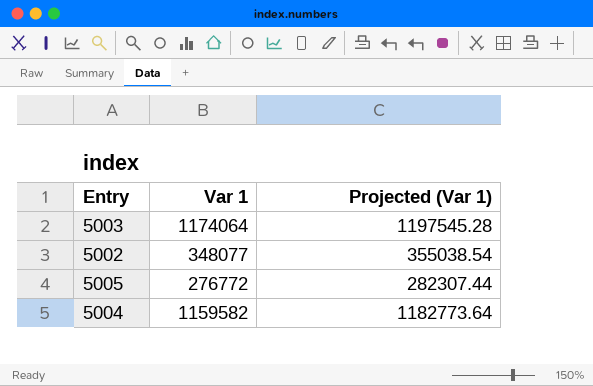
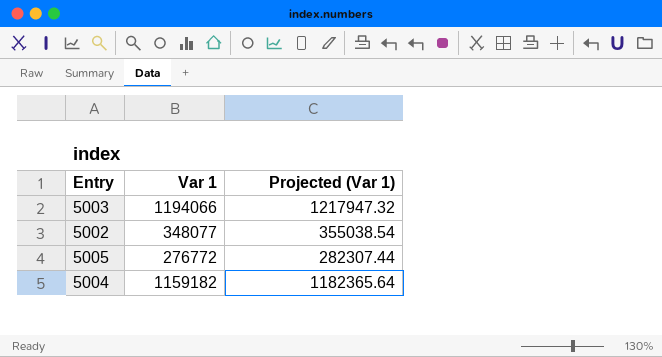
5003 | Var 1: 1174064 -> 1194066
5003 | Projected (Var 1): 1197545.28 -> 1217947.32
5004 | Var 1: 1159582 -> 1159182
5004 | Projected (Var 1): 1182773.64 -> 1182365.64

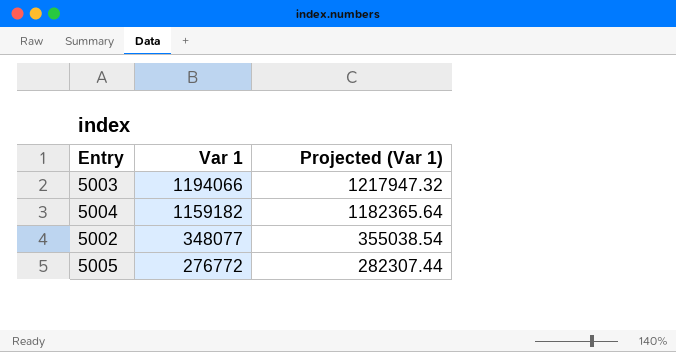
row order: none -> Var 1 descending

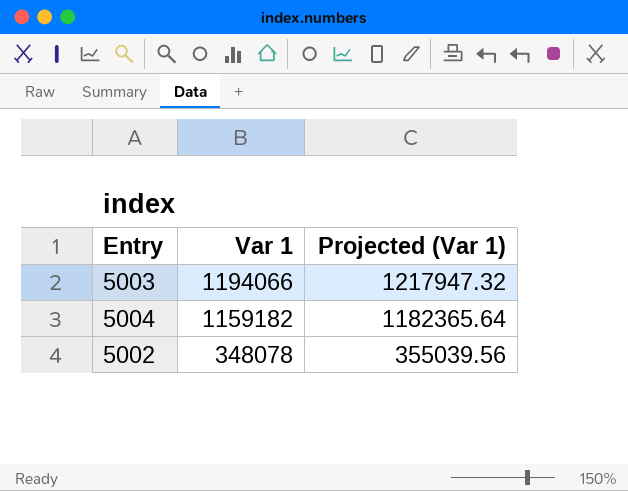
row 5005: 276772 | 282307.44 -> none
5002 | Var 1: 348077 -> 348078
5002 | Projected (Var 1): 355038.54 -> 355039.56

